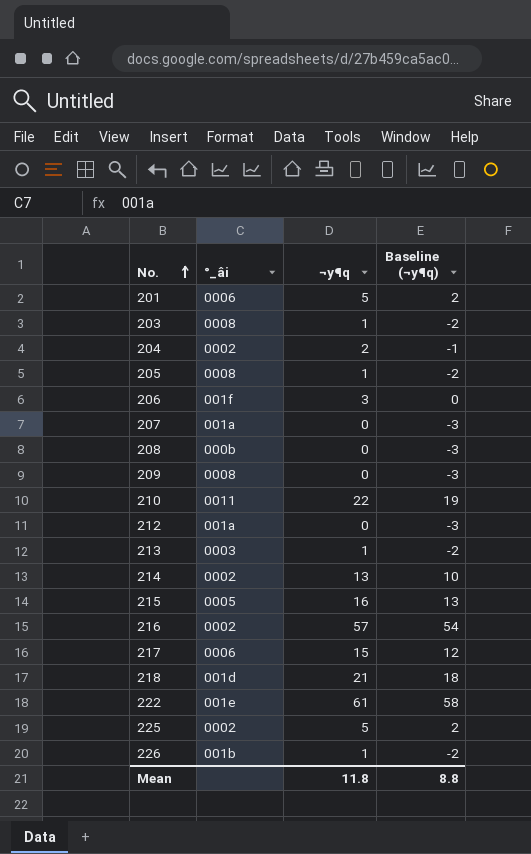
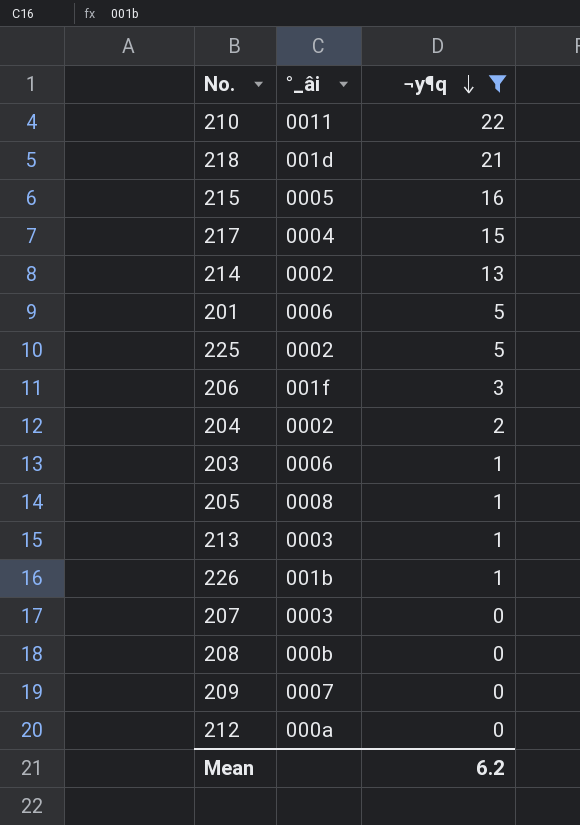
filter: none -> ¬y¶q <= 22
row order: No. ascending -> ¬y¶q descending
column Baseline (¬y¶q) | formula: [¬y¶q] - 3 -> none
217 | °_âi: 0006 -> 0004
203 | °_âi: 0008 -> 0006
207 | °_âi: 001a -> 0003
209 | °_âi: 0008 -> 0007
212 | °_âi: 001a -> 000a
Mean | ¬y¶q: 11.8 -> 6.2

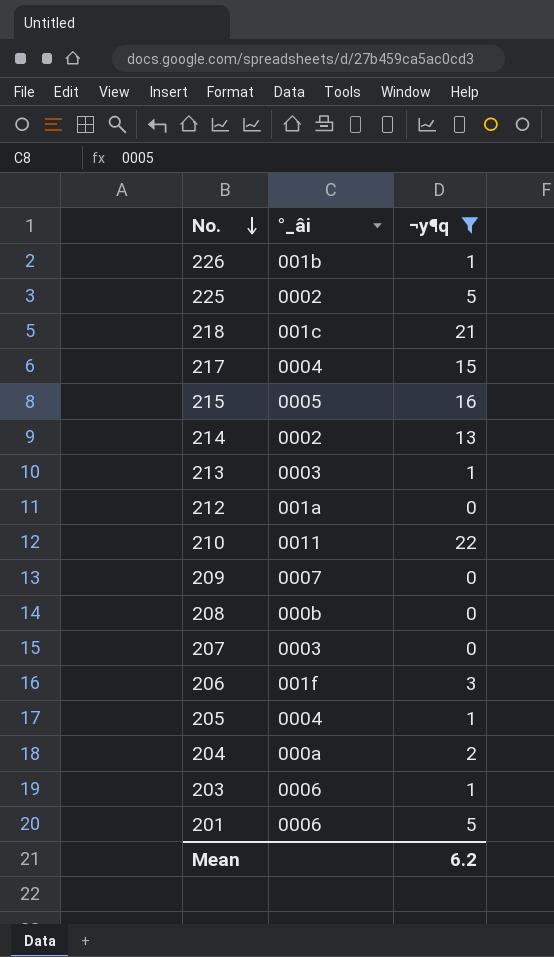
row order: ¬y¶q descending -> No. descending
218 | °_âi: 001d -> 001c
212 | °_âi: 000a -> 001a
205 | °_âi: 0008 -> 0004
204 | °_âi: 0002 -> 000a

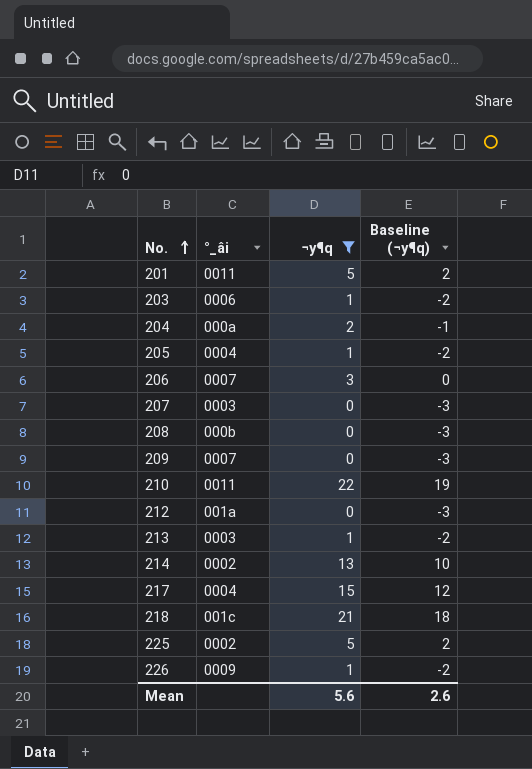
row order: No. descending -> No. ascending
column Baseline (¬y¶q) | formula: none -> [¬y¶q] - 3
row 215: 0005 | 16 -> none
201 | °_âi: 0006 -> 0011
206 | °_âi: 001f -> 0007
226 | °_âi: 001b -> 0009
Mean | ¬y¶q: 6.2 -> 5.6

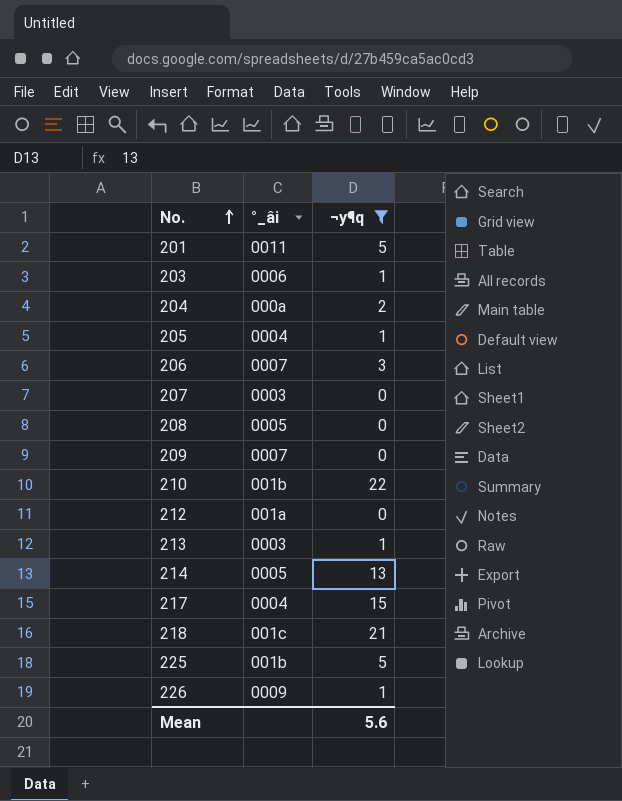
column Baseline (¬y¶q) | formula: [¬y¶q] - 3 -> none
208 | °_âi: 000b -> 0005
210 | °_âi: 0011 -> 001b
214 | °_âi: 0002 -> 0005
225 | °_âi: 0002 -> 001b

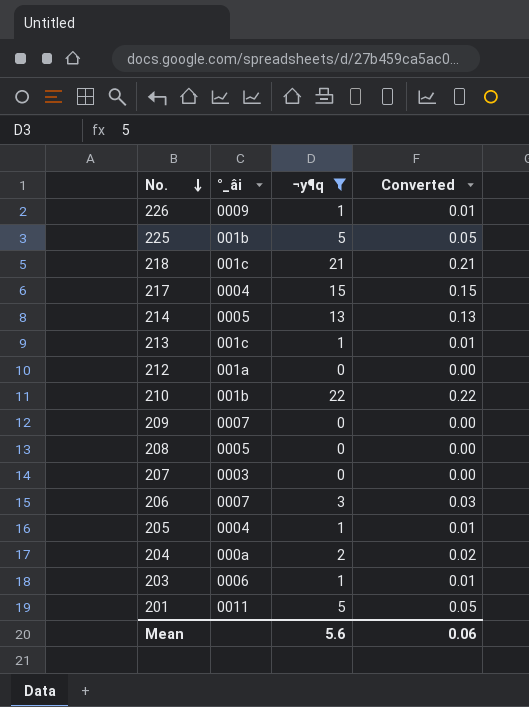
row order: No. ascending -> No. descending
column Converted | formula: none -> [¬y¶q] * 0.01
213 | °_âi: 0003 -> 001c

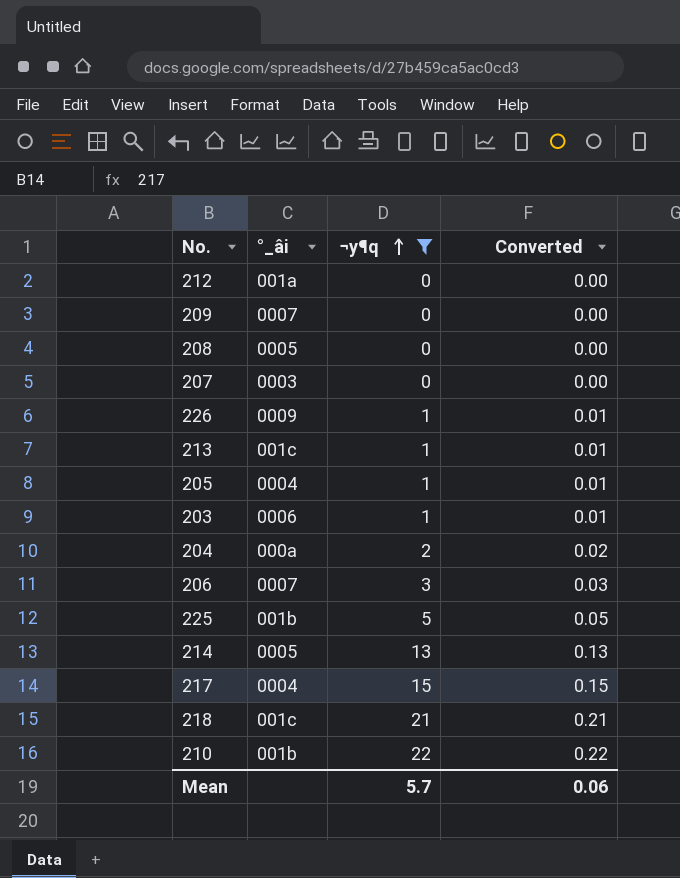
row order: No. descending -> ¬y¶q ascending
row 201: 0011 | 5 | 0.05 -> none
Mean | ¬y¶q: 5.6 -> 5.7

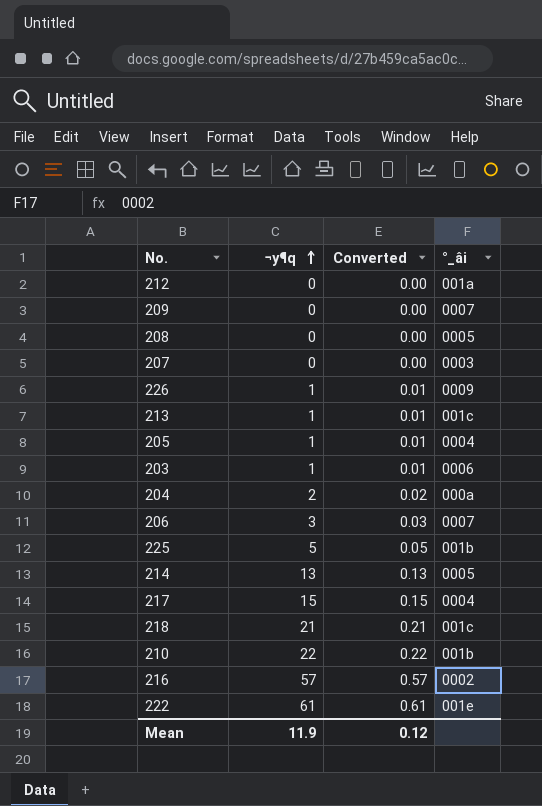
filter: ¬y¶q <= 22 -> none
column °_âi | position: 2 -> 4
Mean | ¬y¶q: 5.7 -> 11.9
Mean | Converted: 0.06 -> 0.12

